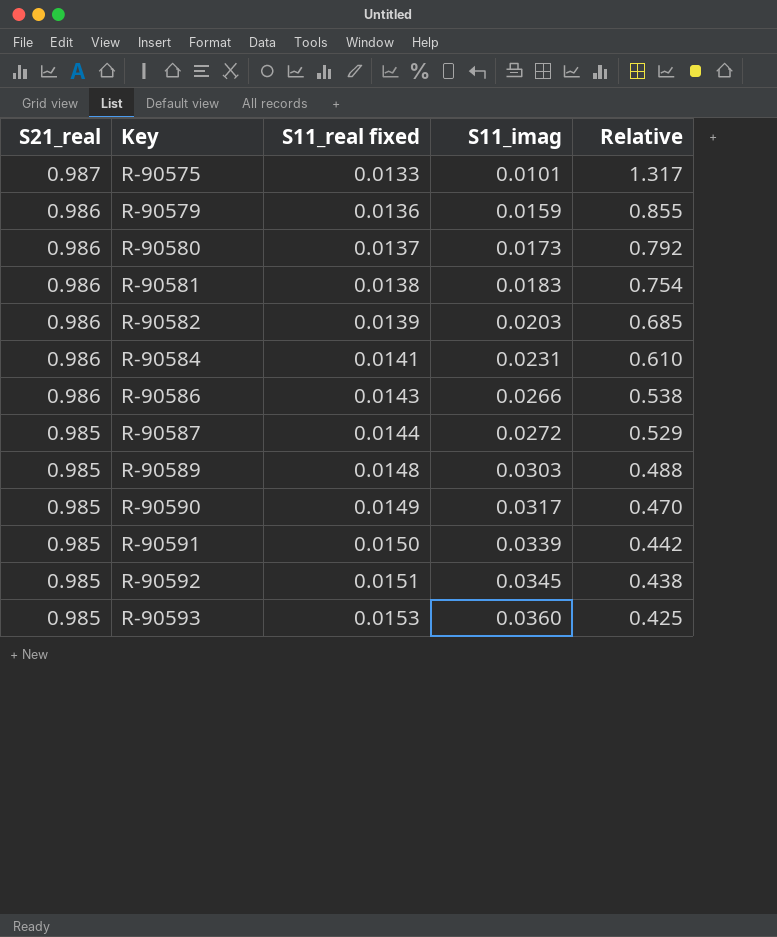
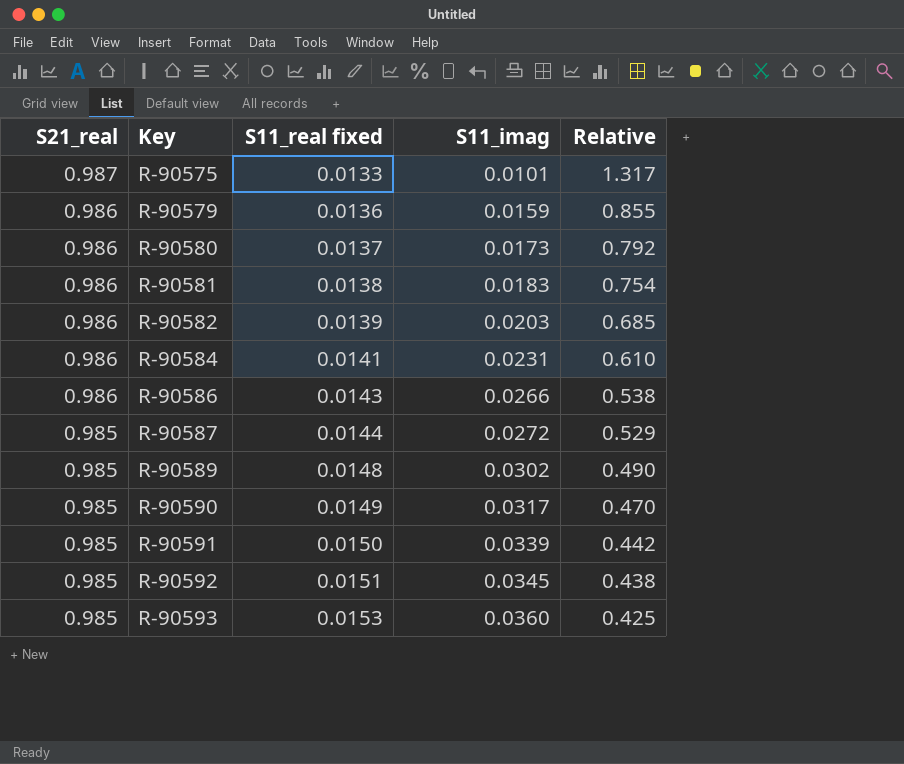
R-90589 | S11_imag: 0.0303 -> 0.0302
R-90589 | Relative: 0.488 -> 0.490

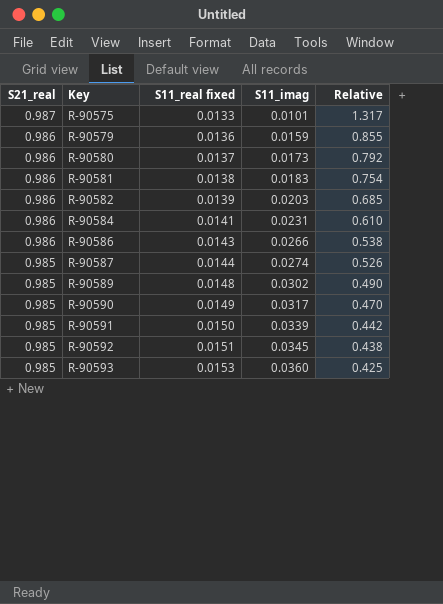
R-90587 | S11_imag: 0.0272 -> 0.0274
R-90587 | Relative: 0.529 -> 0.526

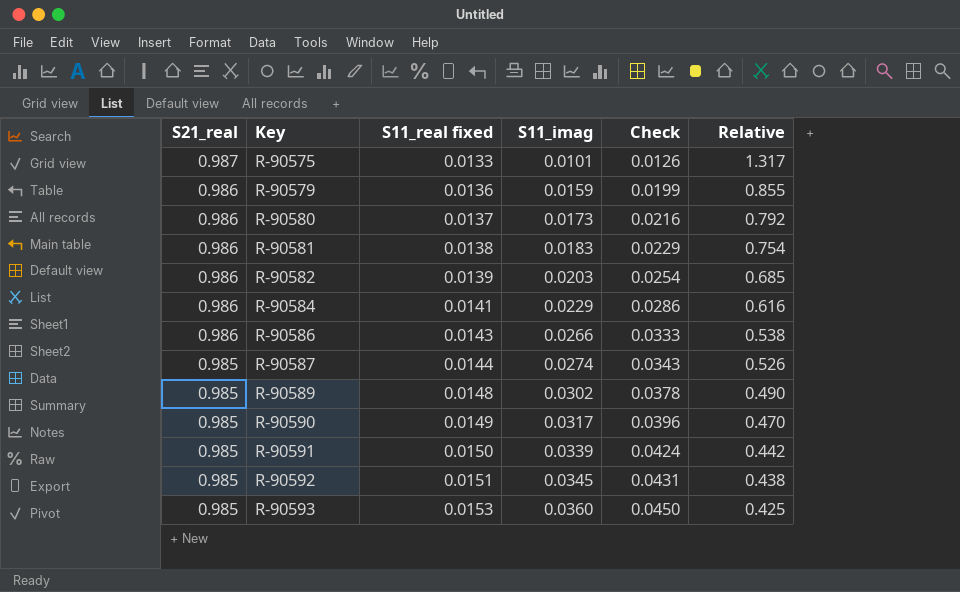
column Check | formula: none -> [S11_imag] * 1.25
R-90584 | S11_imag: 0.0231 -> 0.0229
R-90584 | Relative: 0.610 -> 0.616

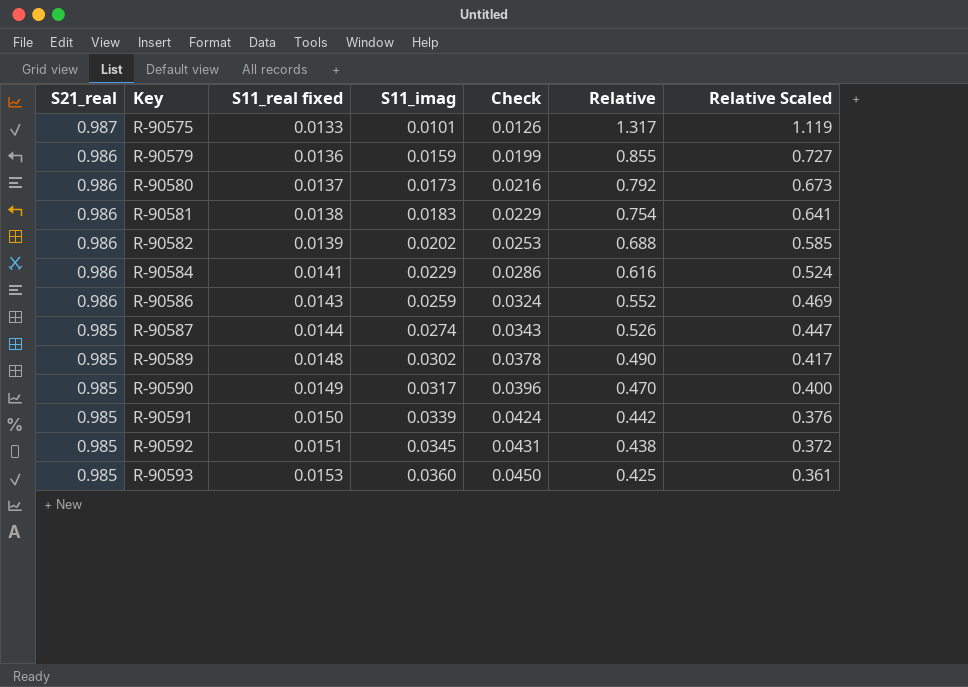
column Relative Scaled | formula: none -> [Relative] * 0.85
R-90582 | S11_imag: 0.0203 -> 0.0202
R-90582 | Check: 0.0254 -> 0.0253
R-90582 | Relative: 0.685 -> 0.688
R-90586 | S11_imag: 0.0266 -> 0.0259
R-90586 | Check: 0.0333 -> 0.0324
R-90586 | Relative: 0.538 -> 0.552

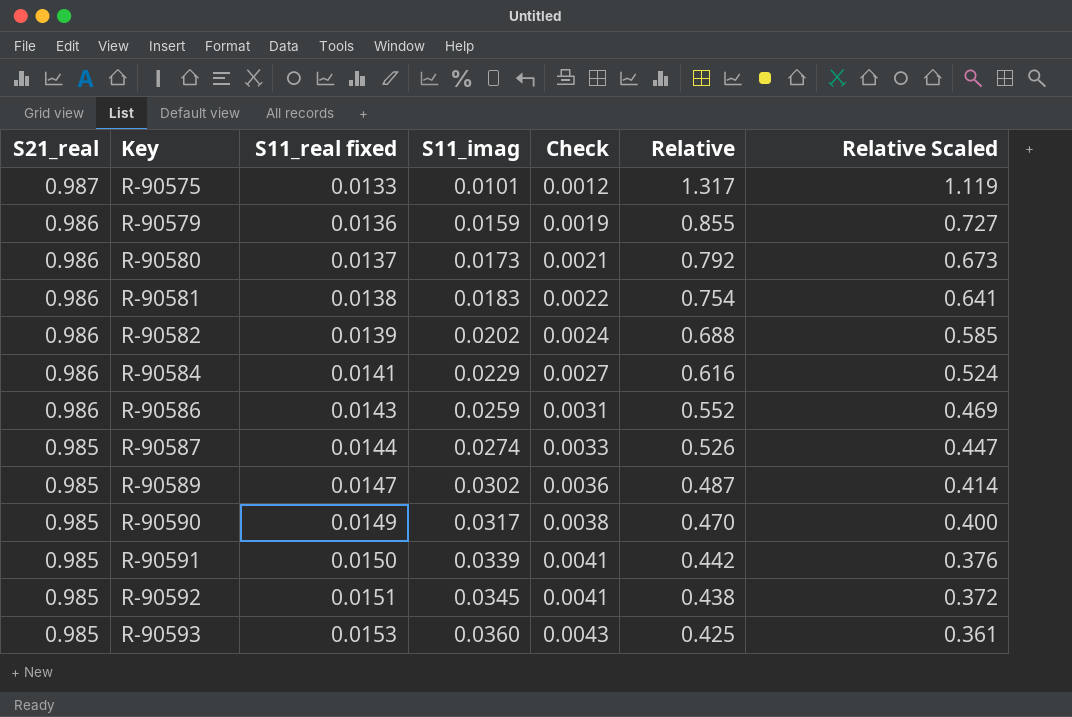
column Check | formula: [S11_imag] * 1.25 -> [S11_imag] * 0.12
R-90589 | S11_real fixed: 0.0148 -> 0.0147
R-90589 | Relative: 0.490 -> 0.487
R-90589 | Relative Scaled: 0.417 -> 0.414

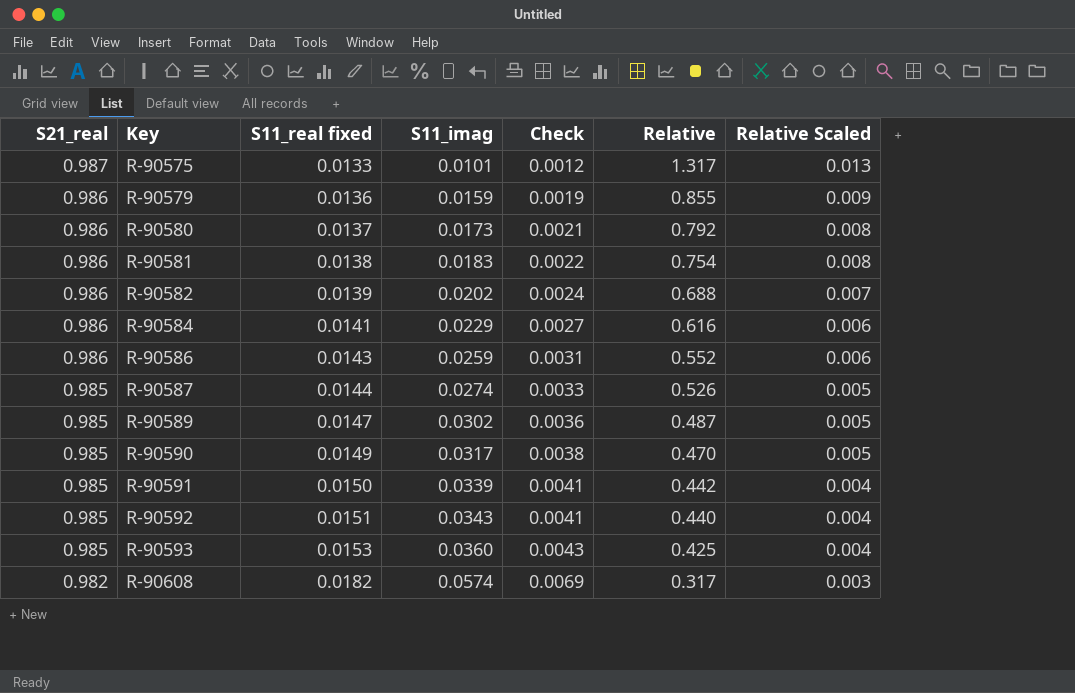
column Relative Scaled | formula: [Relative] * 0.85 -> [Relative] * 0.01
R-90592 | S11_imag: 0.0345 -> 0.0343
R-90592 | Relative: 0.438 -> 0.440
row R-90608: none -> 0.982 | 0.0182 | 0.0574 | 0.0069 | 0.317 | 0.003

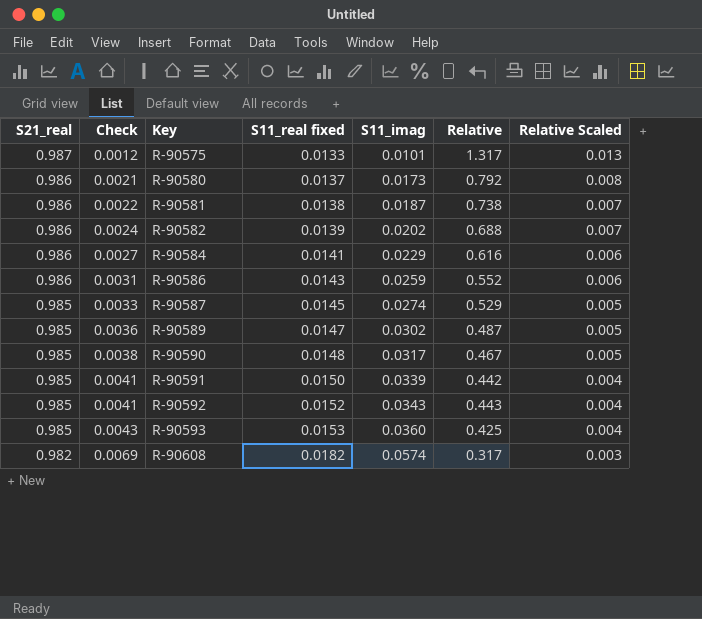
column Check | position: 5 -> 2
row R-90579: 0.986 | 0.0136 | 0.0159 | 0.0019 | 0.855 | 0.009 -> none
R-90581 | S11_imag: 0.0183 -> 0.0187
R-90581 | Relative: 0.754 -> 0.738
R-90581 | Relative Scaled: 0.008 -> 0.007
R-90587 | S11_real fixed: 0.0144 -> 0.0145
R-90587 | Relative: 0.526 -> 0.529
R-90590 | S11_real fixed: 0.0149 -> 0.0148
R-90590 | Relative: 0.470 -> 0.467
R-90592 | S11_real fixed: 0.0151 -> 0.0152
R-90592 | Relative: 0.440 -> 0.443

